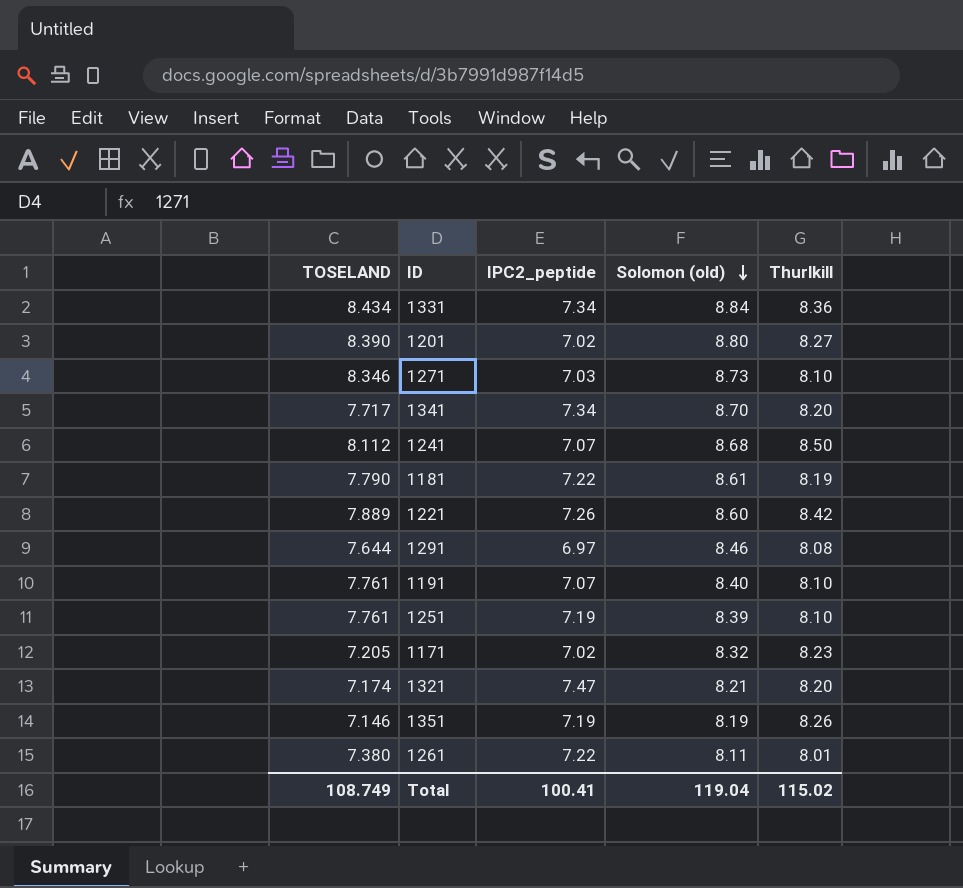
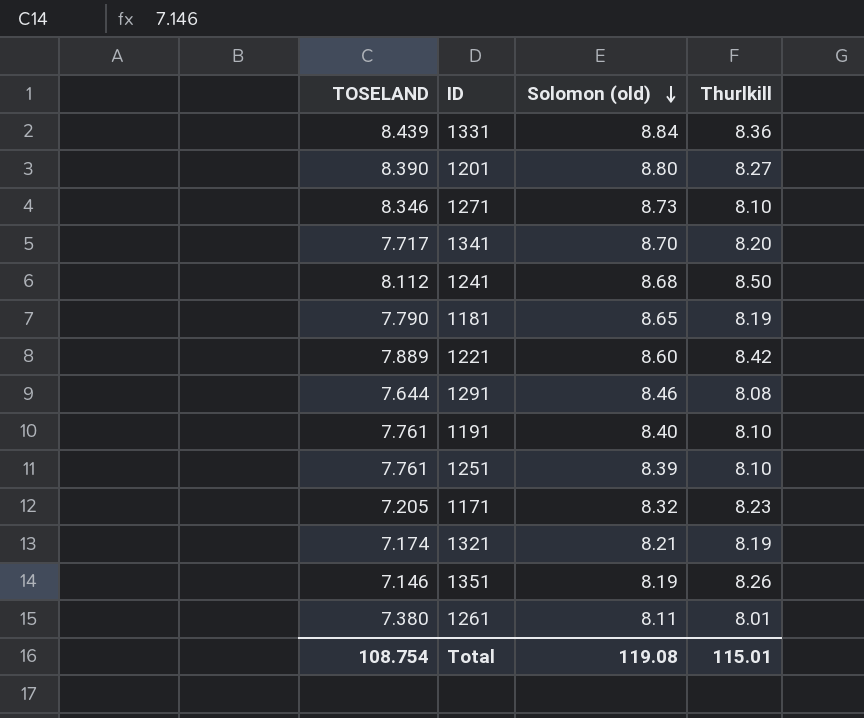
column IPC2_peptide | position: 3 -> none
1331 | TOSELAND: 8.434 -> 8.439
1181 | Solomon (old): 8.61 -> 8.65
1321 | Thurlkill: 8.20 -> 8.19
Total | TOSELAND: 108.749 -> 108.754
Total | Solomon (old): 119.04 -> 119.08
Total | Thurlkill: 115.02 -> 115.01

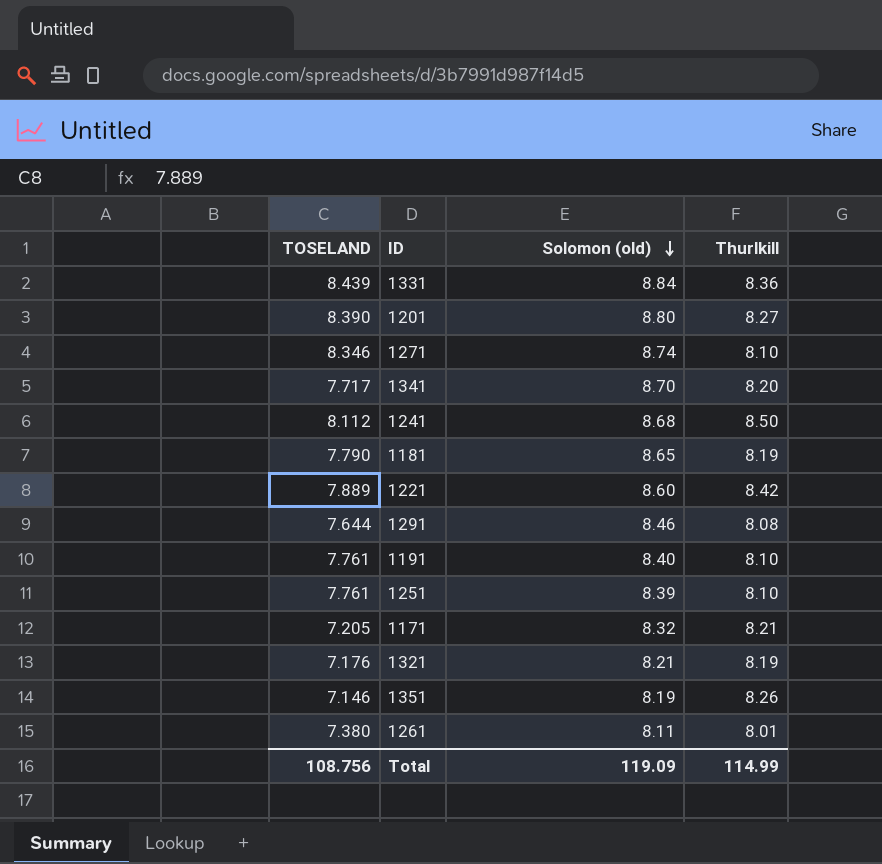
1271 | Solomon (old): 8.73 -> 8.74
1171 | Thurlkill: 8.23 -> 8.21
1321 | TOSELAND: 7.174 -> 7.176
Total | TOSELAND: 108.754 -> 108.756
Total | Solomon (old): 119.08 -> 119.09
Total | Thurlkill: 115.01 -> 114.99

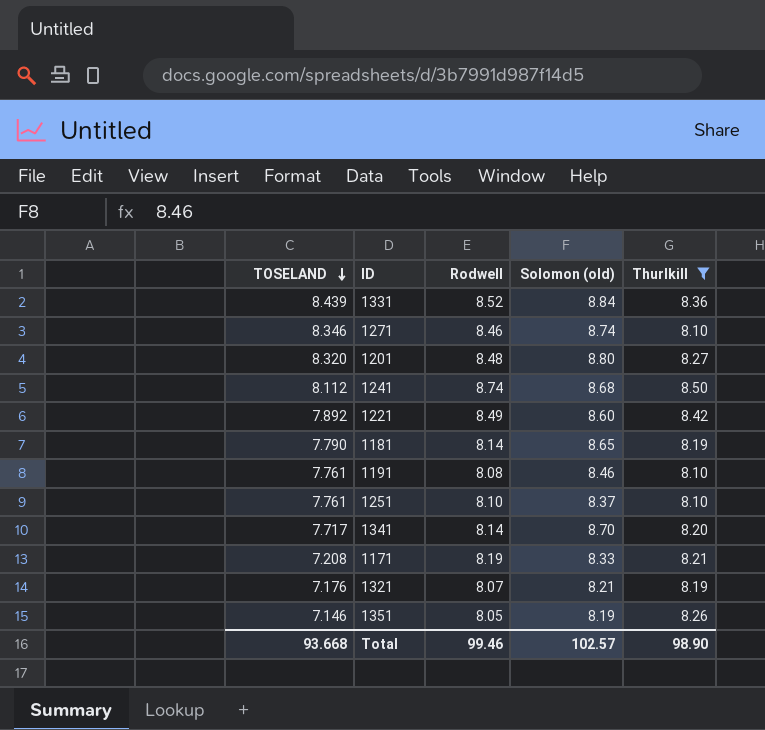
filter: none -> Thurlkill >= 8.10
row order: Solomon (old) descending -> TOSELAND descending
column Rodwell | position: none -> 3
1201 | TOSELAND: 8.390 -> 8.320
1221 | TOSELAND: 7.889 -> 7.892
1191 | Solomon (old): 8.40 -> 8.46
1251 | Solomon (old): 8.39 -> 8.37
1171 | TOSELAND: 7.205 -> 7.208
1171 | Solomon (old): 8.32 -> 8.33
Total | TOSELAND: 108.756 -> 93.668
Total | Solomon (old): 119.09 -> 102.57
Total | Thurlkill: 114.99 -> 98.90

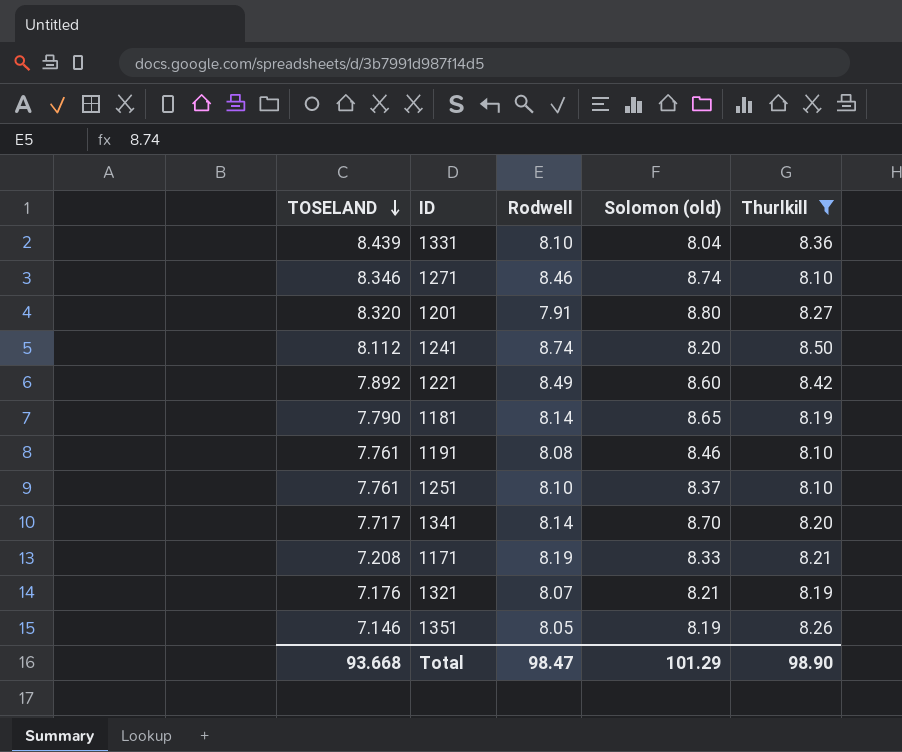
1331 | Rodwell: 8.52 -> 8.10
1331 | Solomon (old): 8.84 -> 8.04
1201 | Rodwell: 8.48 -> 7.91
1241 | Solomon (old): 8.68 -> 8.20
Total | Rodwell: 99.46 -> 98.47
Total | Solomon (old): 102.57 -> 101.29

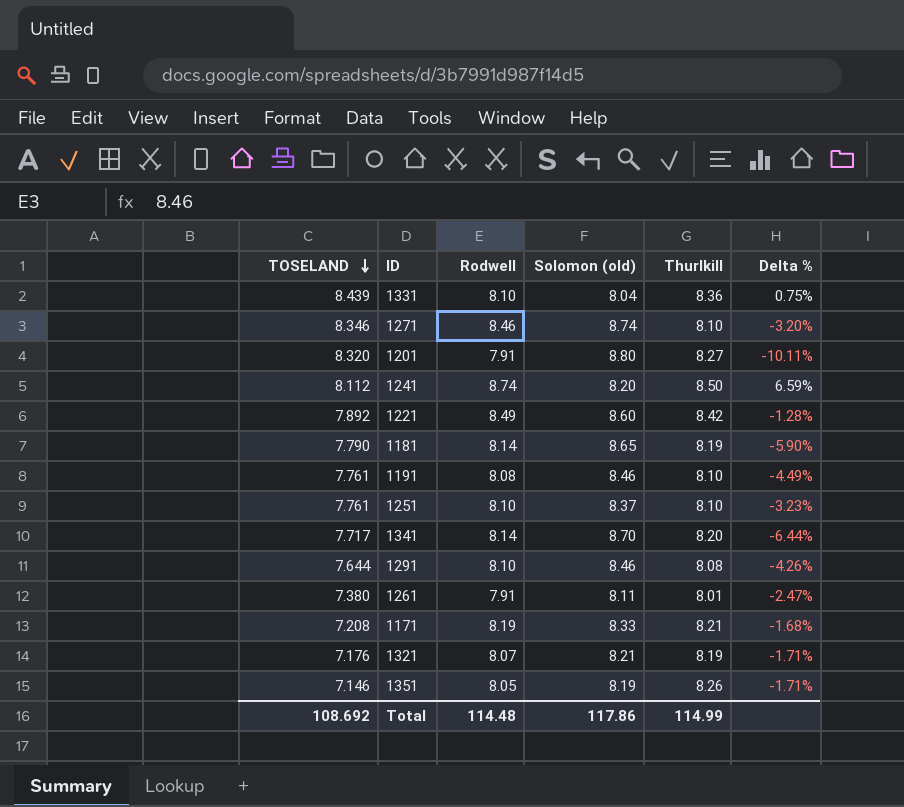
filter: Thurlkill >= 8.10 -> none
column Delta % | formula: none -> ([Rodwell] - [Solomon (old)]) / [Solomon (old)]
Total | TOSELAND: 93.668 -> 108.692
Total | Rodwell: 98.47 -> 114.48
Total | Solomon (old): 101.29 -> 117.86
Total | Thurlkill: 98.90 -> 114.99

